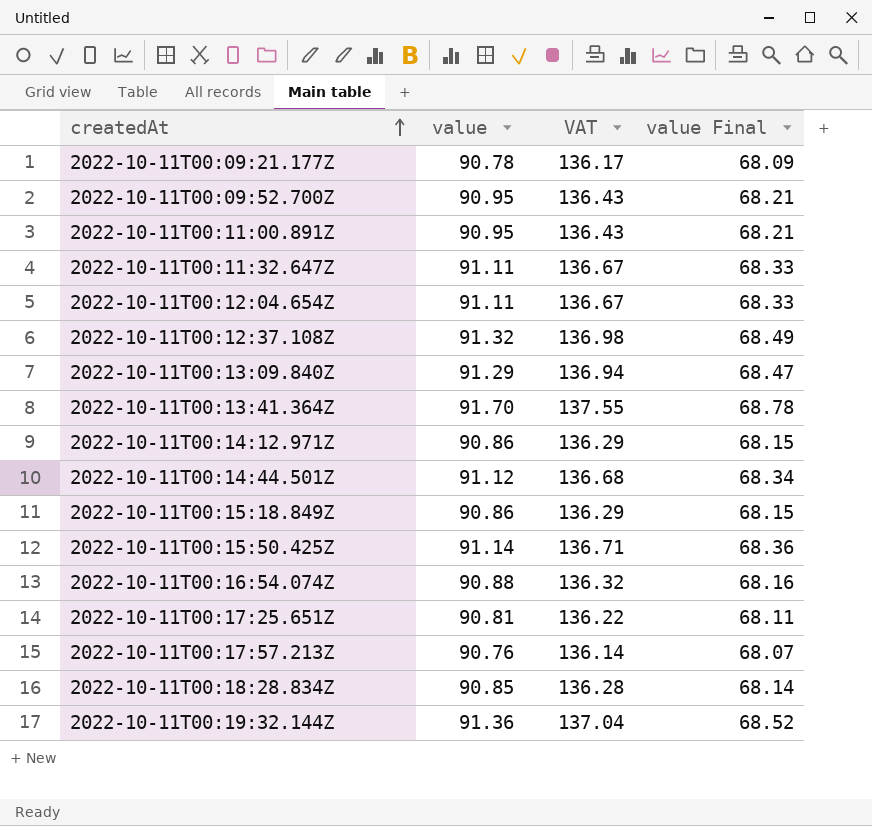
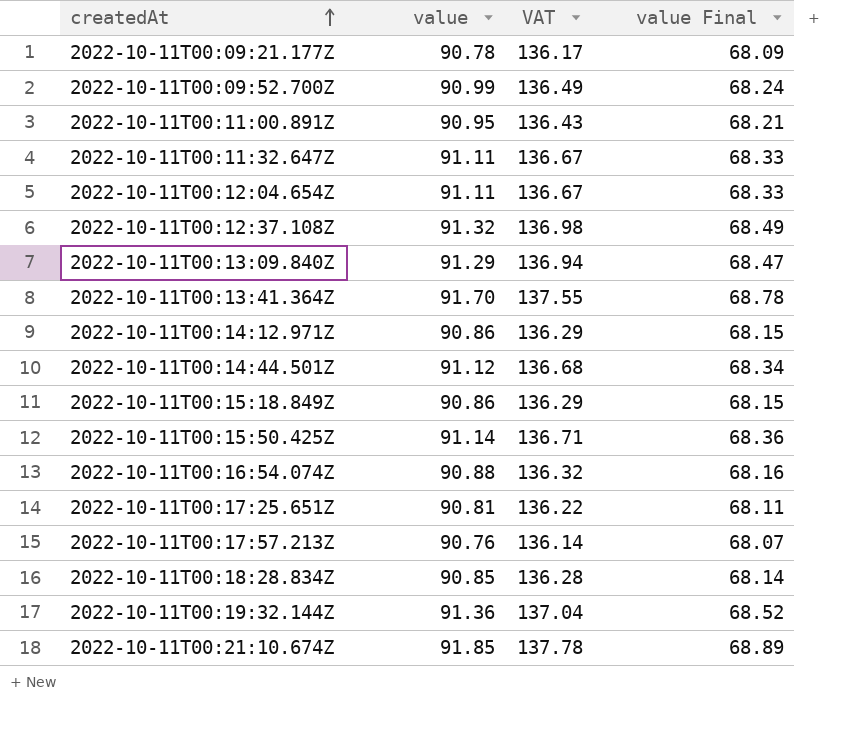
2022-10-11T00:09:52.700Z | value: 90.95 -> 90.99
2022-10-11T00:09:52.700Z | VAT: 136.43 -> 136.49
2022-10-11T00:09:52.700Z | value Final: 68.21 -> 68.24
row 2022-10-11T00:21:10.674Z: none -> 91.85 | 137.78 | 68.89

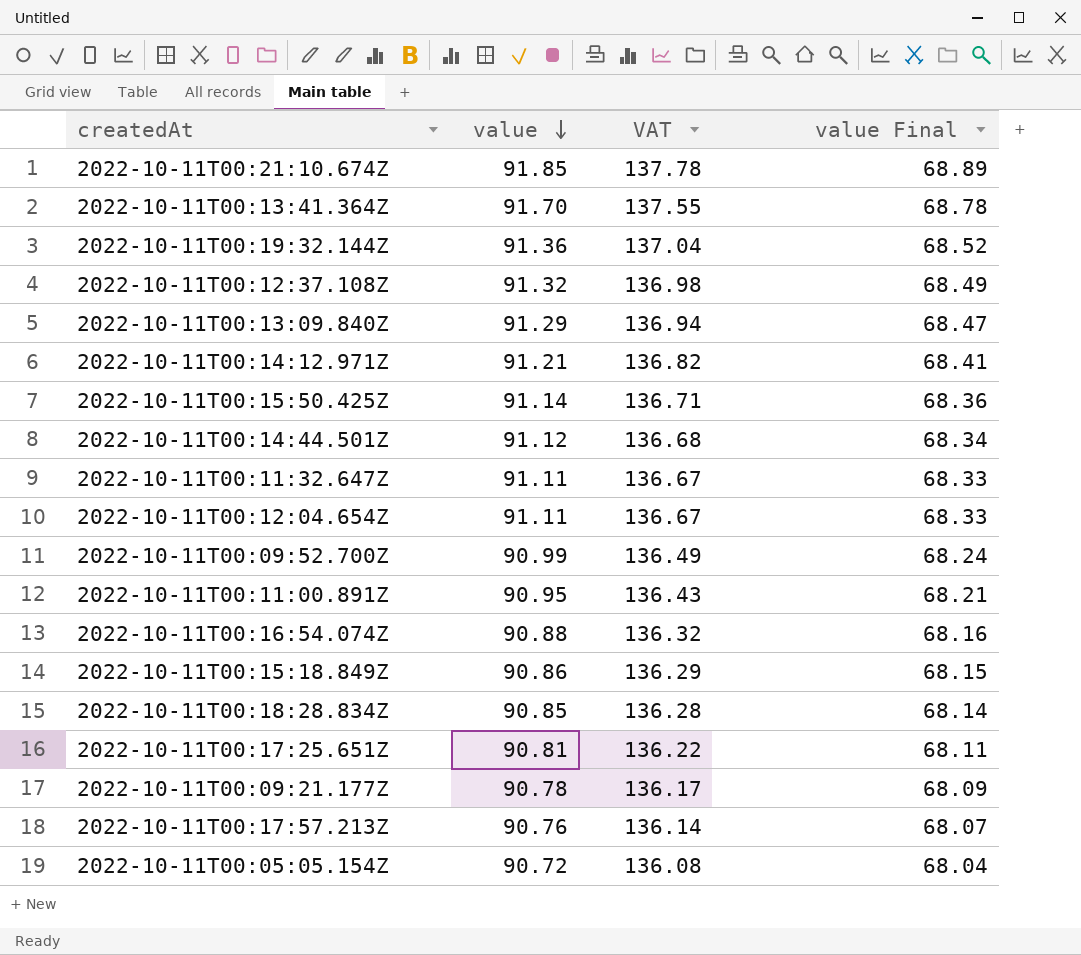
row order: createdAt ascending -> value descending
2022-10-11T00:14:12.971Z | value: 90.86 -> 91.21
2022-10-11T00:14:12.971Z | VAT: 136.29 -> 136.82
2022-10-11T00:14:12.971Z | value Final: 68.15 -> 68.41
row 2022-10-11T00:05:05.154Z: none -> 90.72 | 136.08 | 68.04

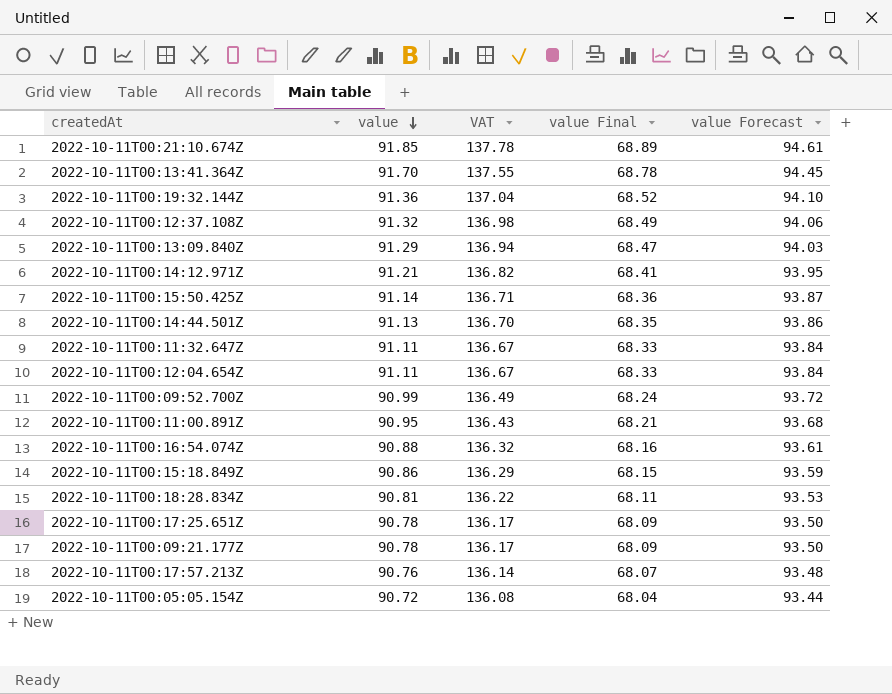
column value Forecast | formula: none -> [value] * 1.03
2022-10-11T00:14:44.501Z | value: 91.12 -> 91.13
2022-10-11T00:14:44.501Z | VAT: 136.68 -> 136.70
2022-10-11T00:14:44.501Z | value Final: 68.34 -> 68.35
2022-10-11T00:18:28.834Z | value: 90.85 -> 90.81
2022-10-11T00:18:28.834Z | VAT: 136.28 -> 136.22
2022-10-11T00:18:28.834Z | value Final: 68.14 -> 68.11
2022-10-11T00:17:25.651Z | value: 90.81 -> 90.78
2022-10-11T00:17:25.651Z | VAT: 136.22 -> 136.17
2022-10-11T00:17:25.651Z | value Final: 68.11 -> 68.09

